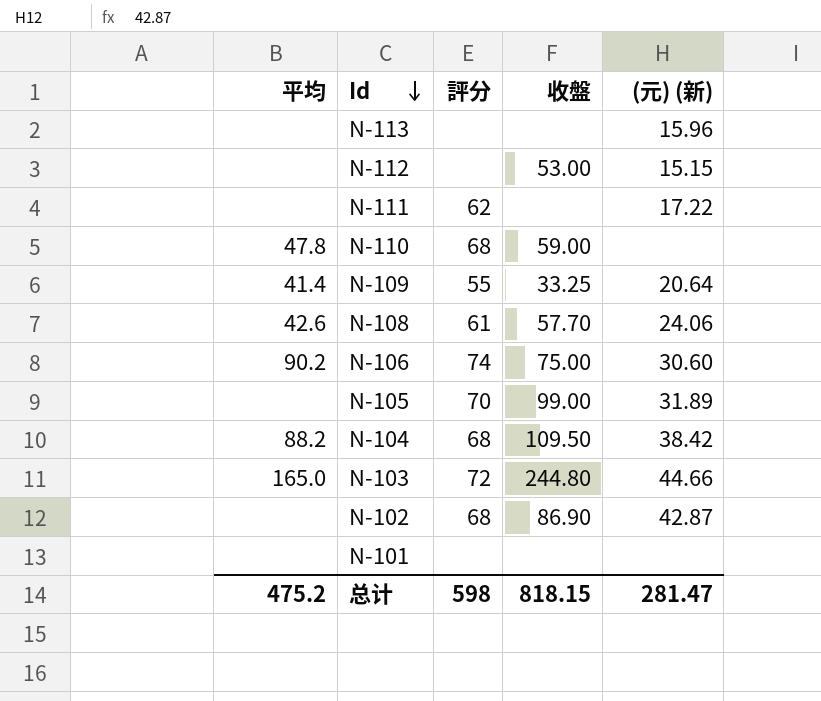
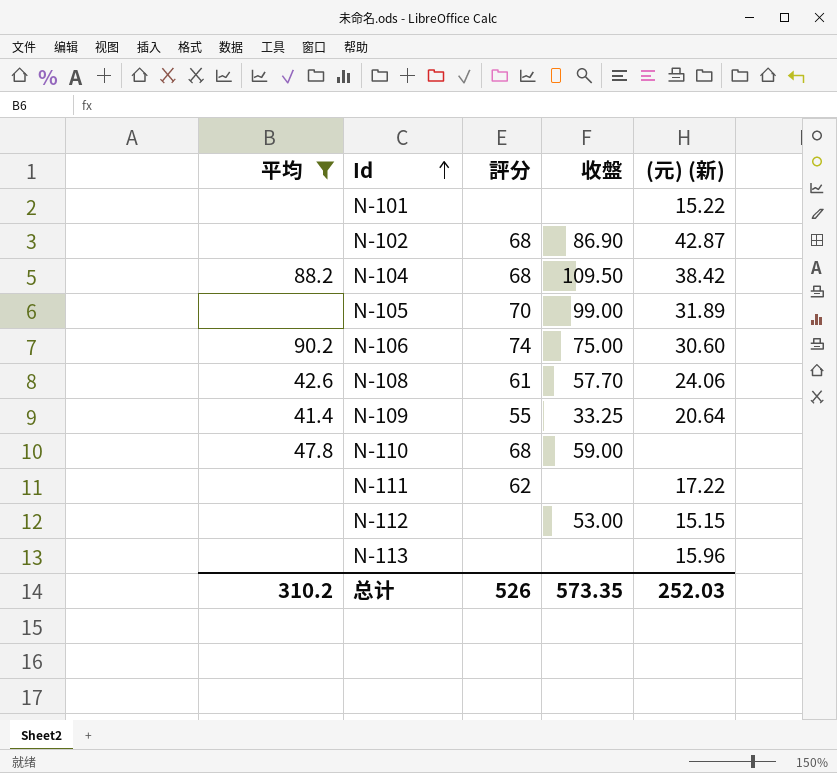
filter: none -> 平均 != 165.0
row order: Id descending -> Id ascending
N-101 | (元) (新): none -> 15.22
总计 | 平均: 475.2 -> 310.2
总计 | 評分: 598 -> 526
总计 | 收盤: 818.15 -> 573.35
总计 | (元) (新): 281.47 -> 252.03

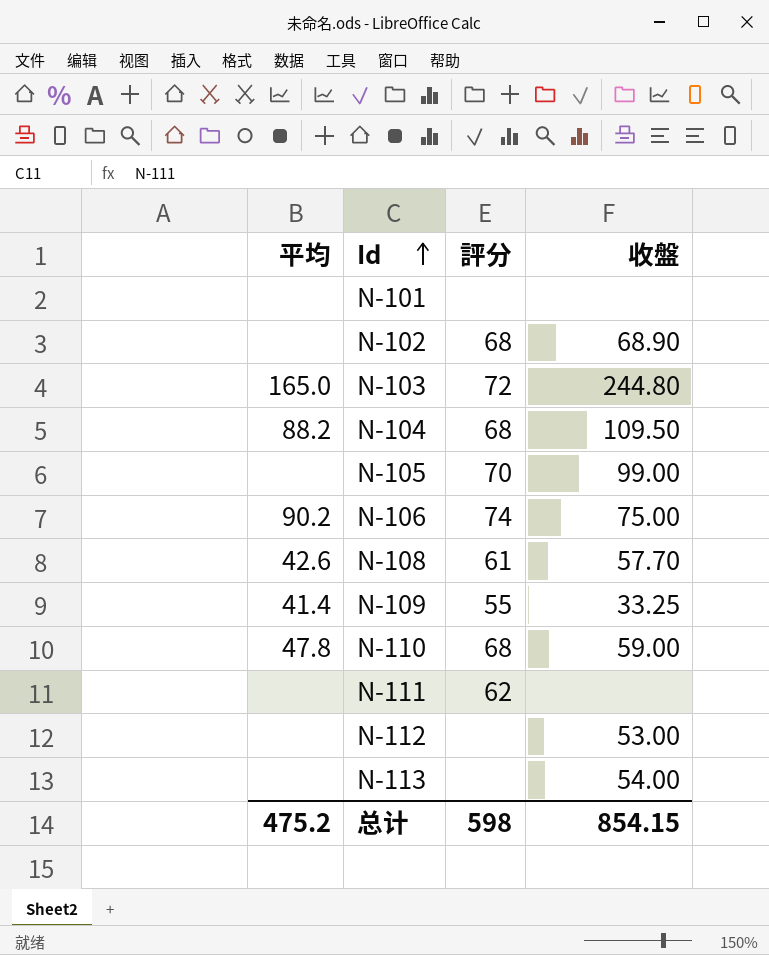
filter: 平均 != 165.0 -> none
column (元) (新) | position: 5 -> none
N-102 | 收盤: 86.90 -> 68.90
N-113 | 收盤: none -> 54.00
总计 | 平均: 310.2 -> 475.2
总计 | 評分: 526 -> 598
总计 | 收盤: 573.35 -> 854.15

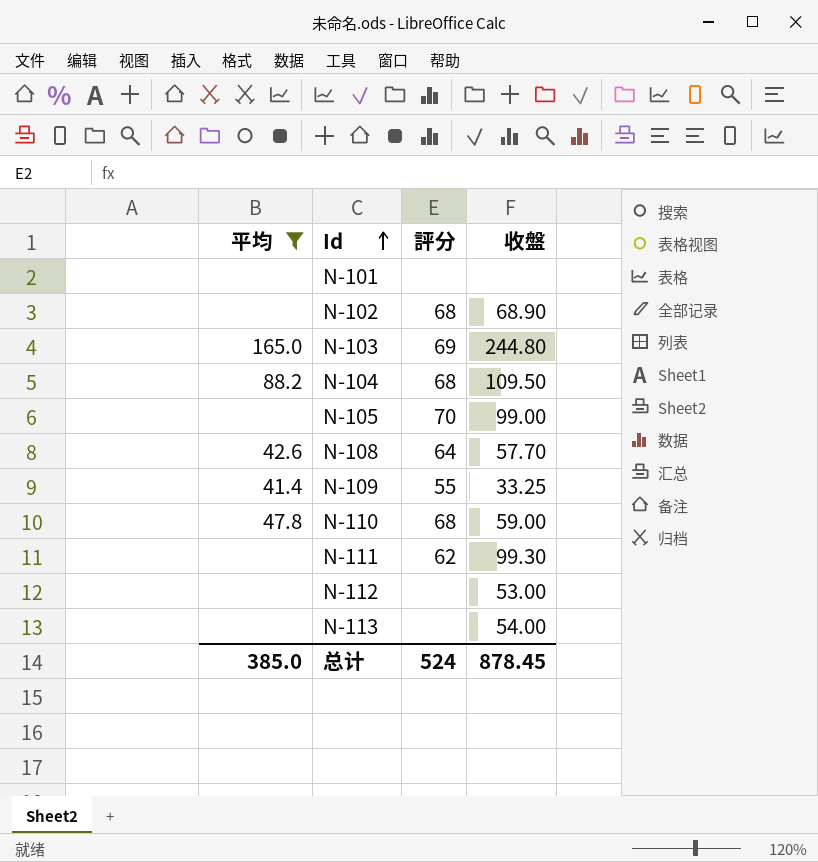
filter: none -> 平均 != 90.2
N-103 | 評分: 72 -> 69
N-108 | 評分: 61 -> 64
N-111 | 收盤: none -> 99.30
总计 | 平均: 475.2 -> 385.0
总计 | 評分: 598 -> 524
总计 | 收盤: 854.15 -> 878.45

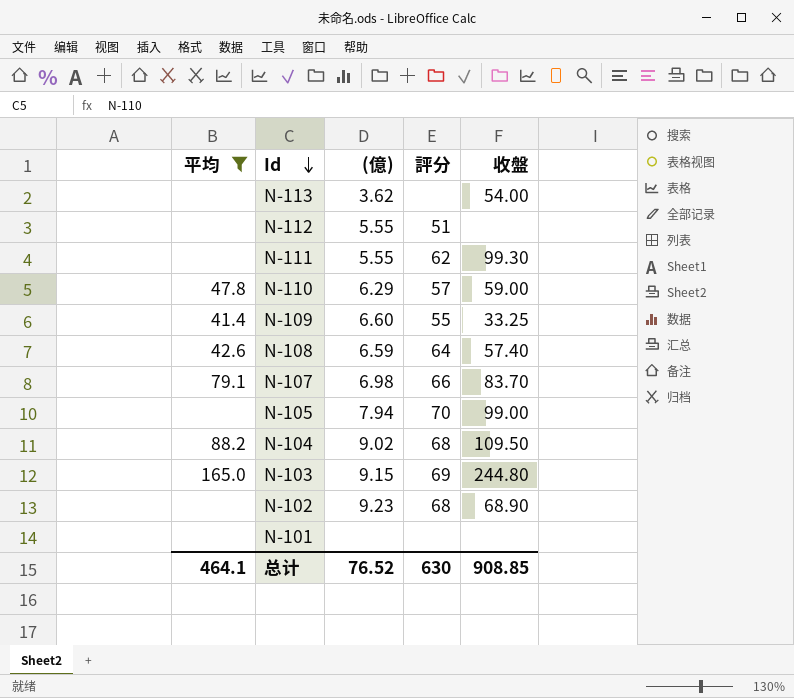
row order: Id ascending -> Id descending
column (億) | position: none -> 3
N-112 | 評分: none -> 51
N-112 | 收盤: 53.00 -> none
N-110 | 評分: 68 -> 57
N-108 | 收盤: 57.70 -> 57.40
row N-107: none -> 79.1 | 6.98 | 66 | 83.70
总计 | 平均: 385.0 -> 464.1
总计 | 評分: 524 -> 630
总计 | 收盤: 878.45 -> 908.85

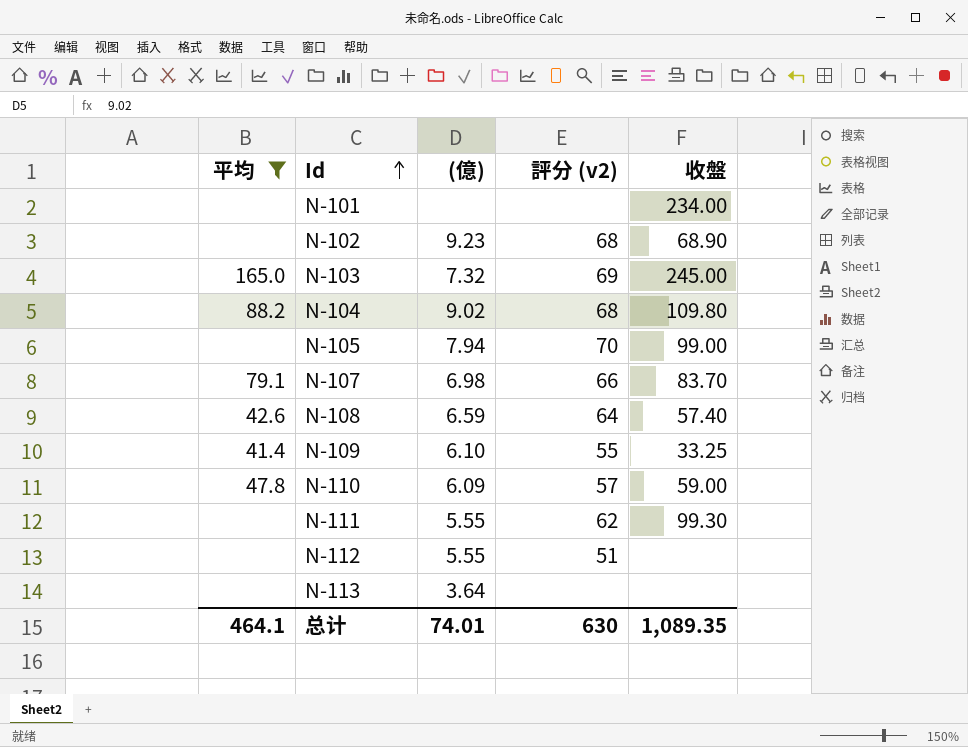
row order: Id descending -> Id ascending
column name: 評分 -> 評分 (v2)
N-101 | 收盤: none -> 234.00
N-103 | (億): 9.15 -> 7.32
N-103 | 收盤: 244.80 -> 245.00
N-104 | 收盤: 109.50 -> 109.80
N-109 | (億): 6.60 -> 6.10
N-110 | (億): 6.29 -> 6.09
N-113 | (億): 3.62 -> 3.64
N-113 | 收盤: 54.00 -> none
总计 | (億): 76.52 -> 74.01
总计 | 收盤: 908.85 -> 1,089.35

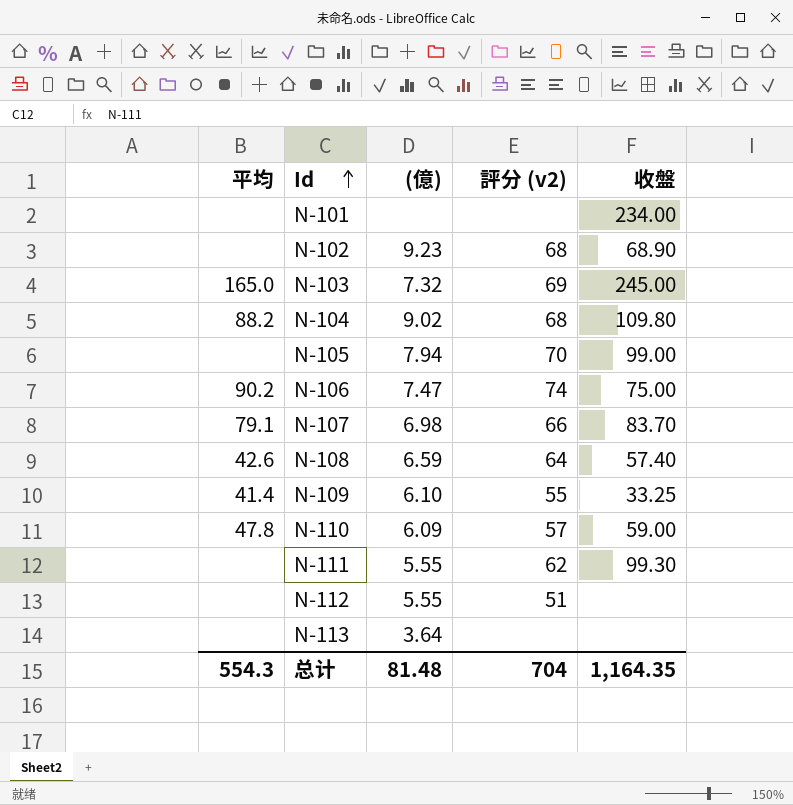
filter: 平均 != 90.2 -> none
总计 | 平均: 464.1 -> 554.3
总计 | (億): 74.01 -> 81.48
总计 | 評分 (v2): 630 -> 704
总计 | 收盤: 1,089.35 -> 1,164.35

